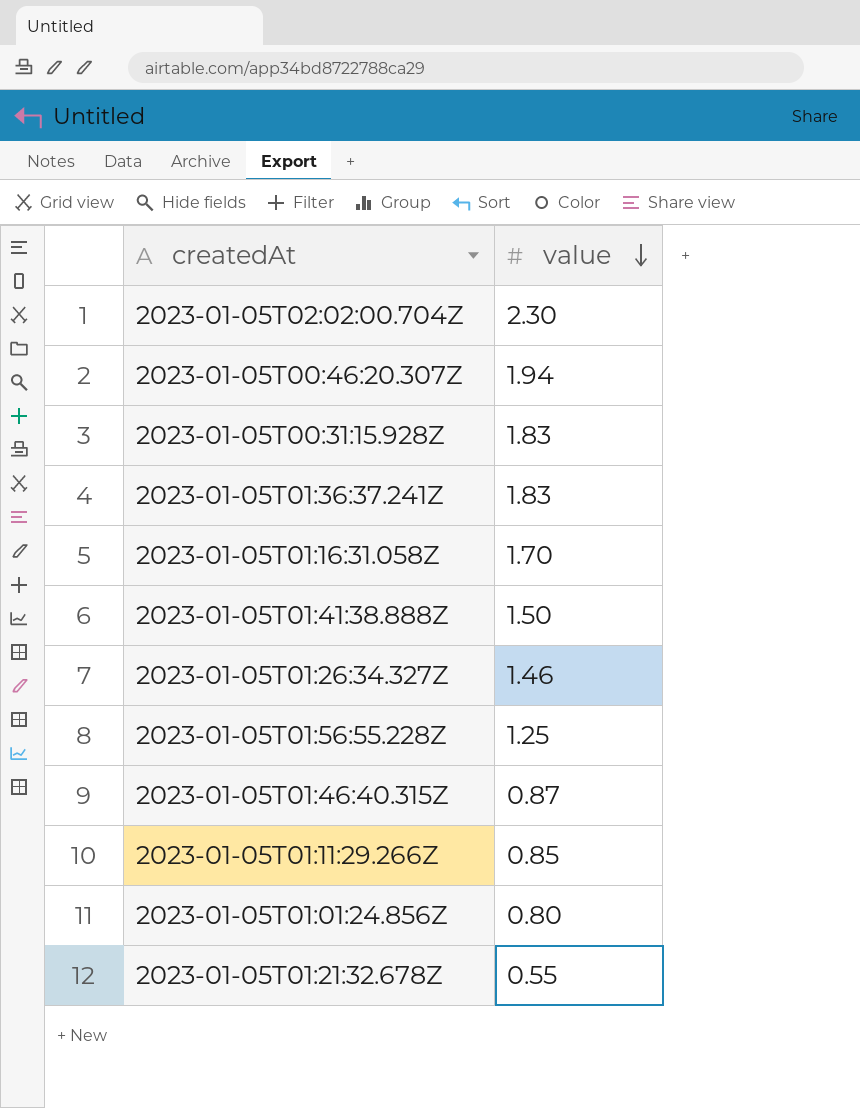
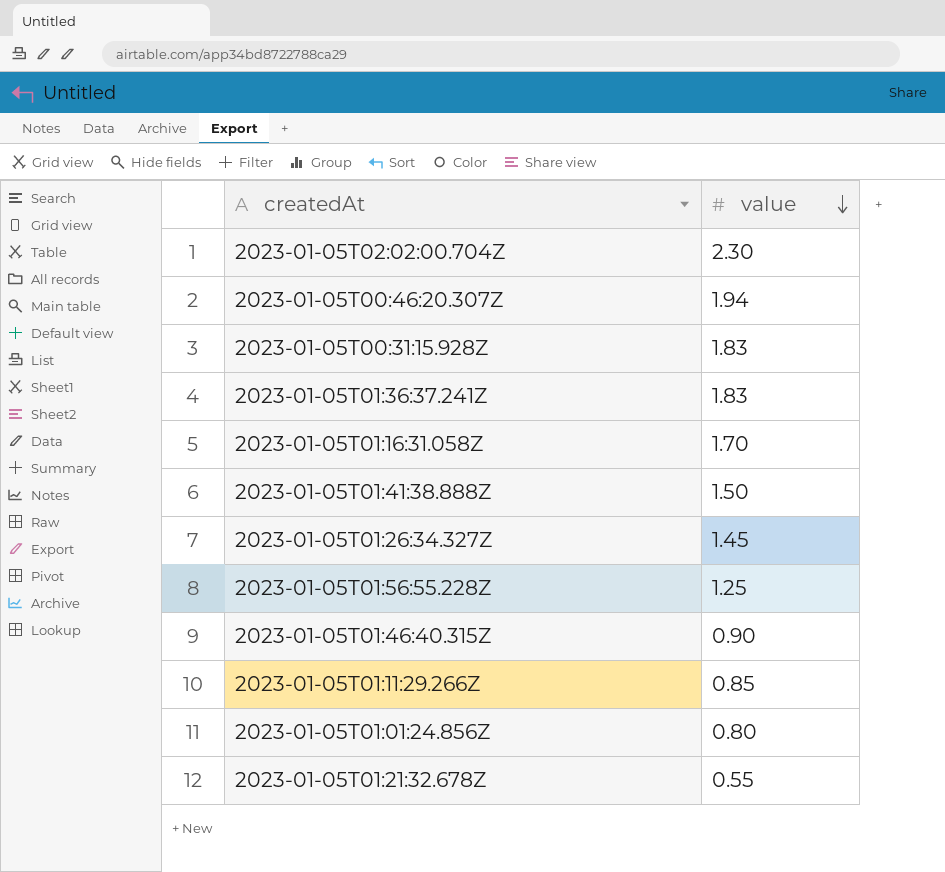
2023-01-05T01:26:34.327Z | value: 1.46 -> 1.45
2023-01-05T01:46:40.315Z | value: 0.87 -> 0.90

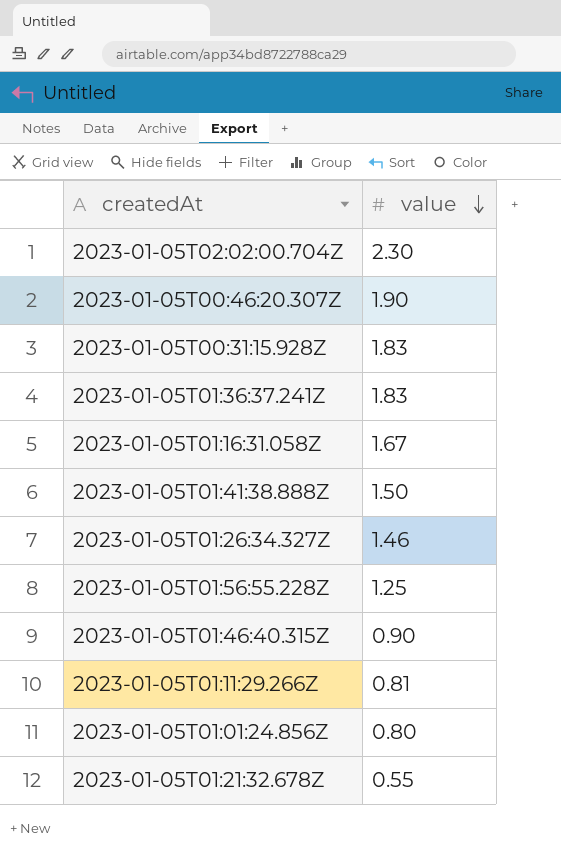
2023-01-05T00:46:20.307Z | value: 1.94 -> 1.90
2023-01-05T01:16:31.058Z | value: 1.70 -> 1.67
2023-01-05T01:26:34.327Z | value: 1.45 -> 1.46
2023-01-05T01:11:29.266Z | value: 0.85 -> 0.81

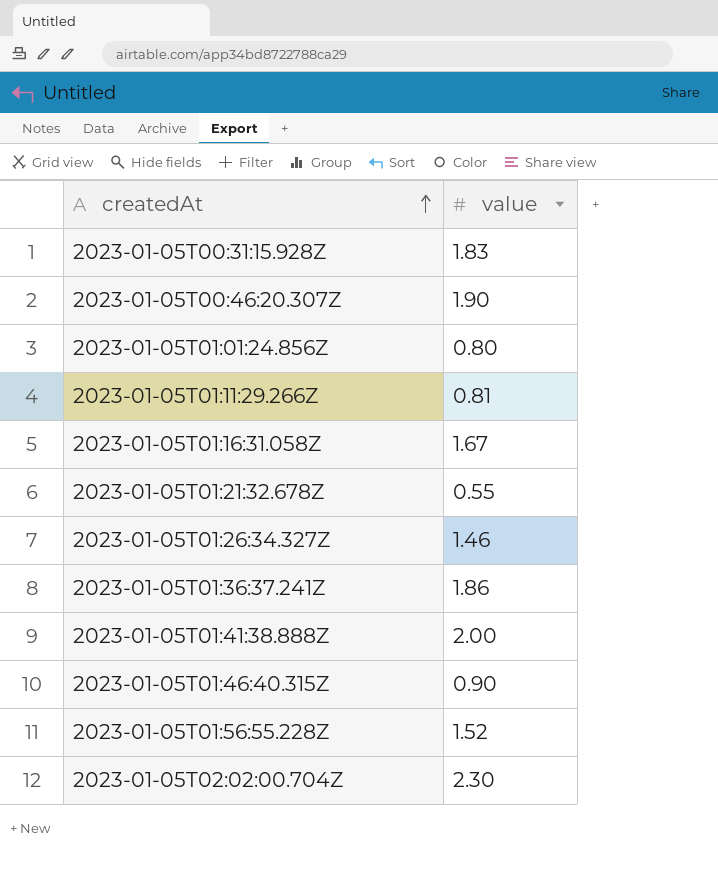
row order: value descending -> createdAt ascending
2023-01-05T01:36:37.241Z | value: 1.83 -> 1.86
2023-01-05T01:41:38.888Z | value: 1.50 -> 2.00
2023-01-05T01:56:55.228Z | value: 1.25 -> 1.52

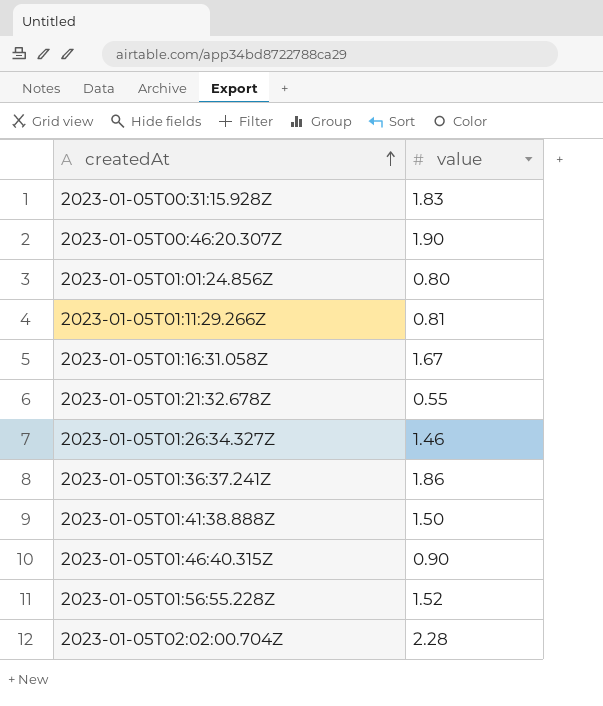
2023-01-05T01:41:38.888Z | value: 2.00 -> 1.50
2023-01-05T02:02:00.704Z | value: 2.30 -> 2.28

